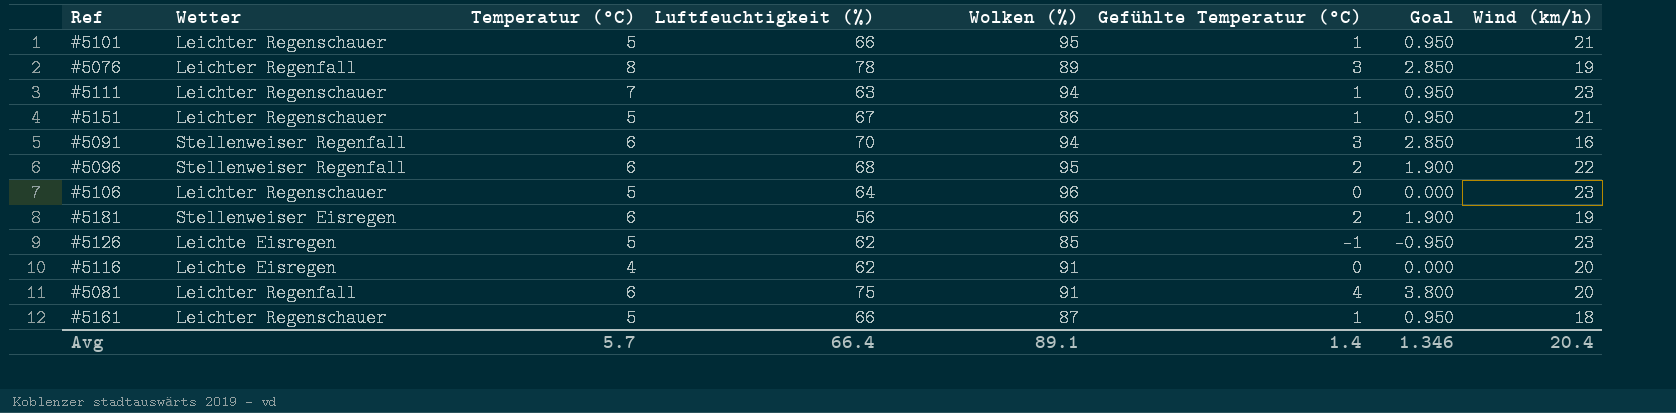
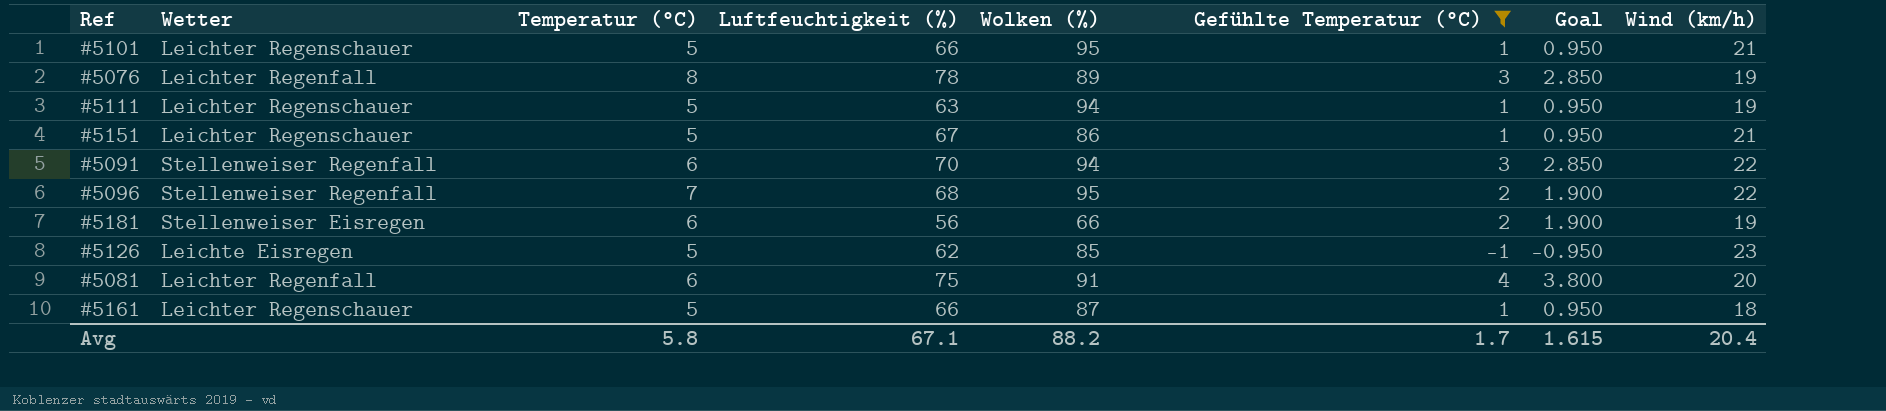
filter: none -> Gefühlte Temperatur (°C) != 0
#5111 | Temperatur (°C): 7 -> 5
#5111 | Wind (km/h): 23 -> 19
#5091 | Wind (km/h): 16 -> 22
#5096 | Temperatur (°C): 6 -> 7
Avg | Temperatur (°C): 5.7 -> 5.8
Avg | Luftfeuchtigkeit (%): 66.4 -> 67.1
Avg | Wolken (%): 89.1 -> 88.2
Avg | Gefühlte Temperatur (°C): 1.4 -> 1.7
Avg | Goal: 1.346 -> 1.615

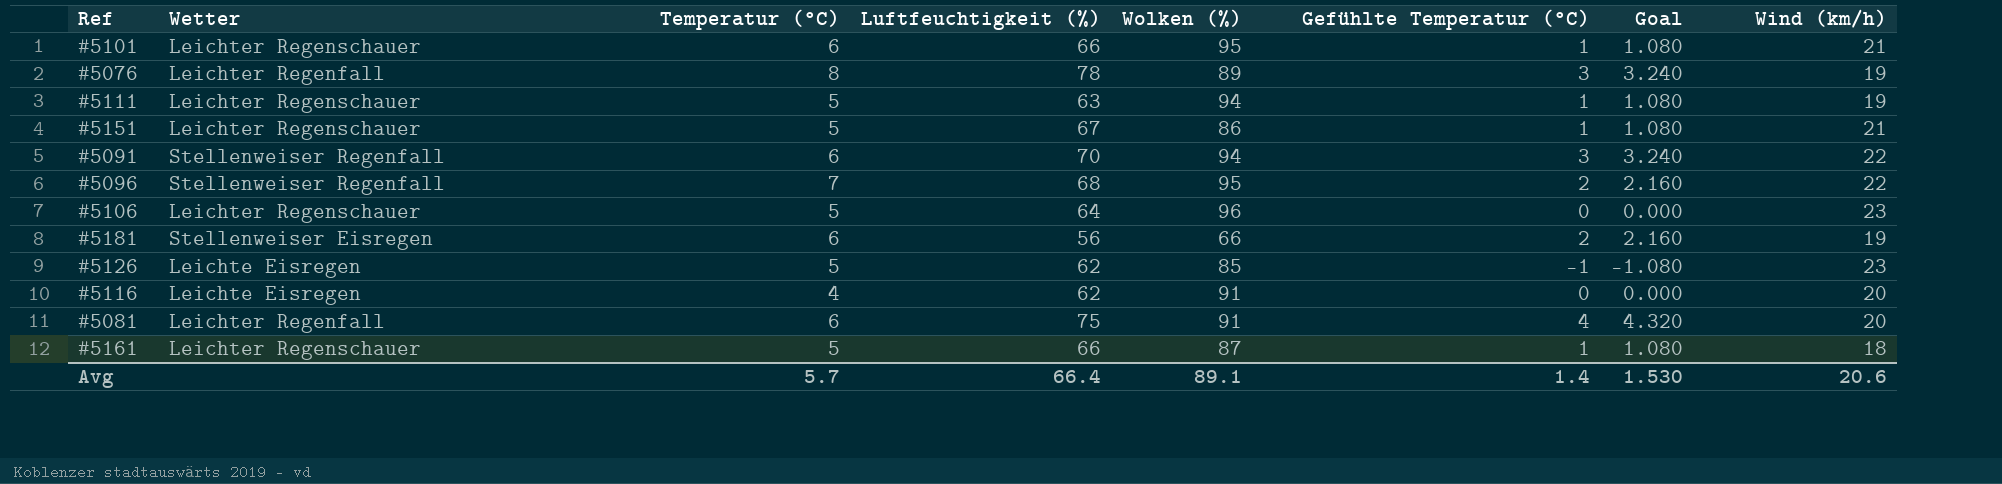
filter: Gefühlte Temperatur (°C) != 0 -> none
column Goal | formula: [Gefühlte Temperatur (°C)] * 0.95 -> [Gefühlte Temperatur (°C)] * 1.08
#5101 | Temperatur (°C): 5 -> 6
Avg | Temperatur (°C): 5.8 -> 5.7
Avg | Luftfeuchtigkeit (%): 67.1 -> 66.4
Avg | Wolken (%): 88.2 -> 89.1
Avg | Gefühlte Temperatur (°C): 1.7 -> 1.4
Avg | Goal: 1.615 -> 1.530
Avg | Wind (km/h): 20.4 -> 20.6

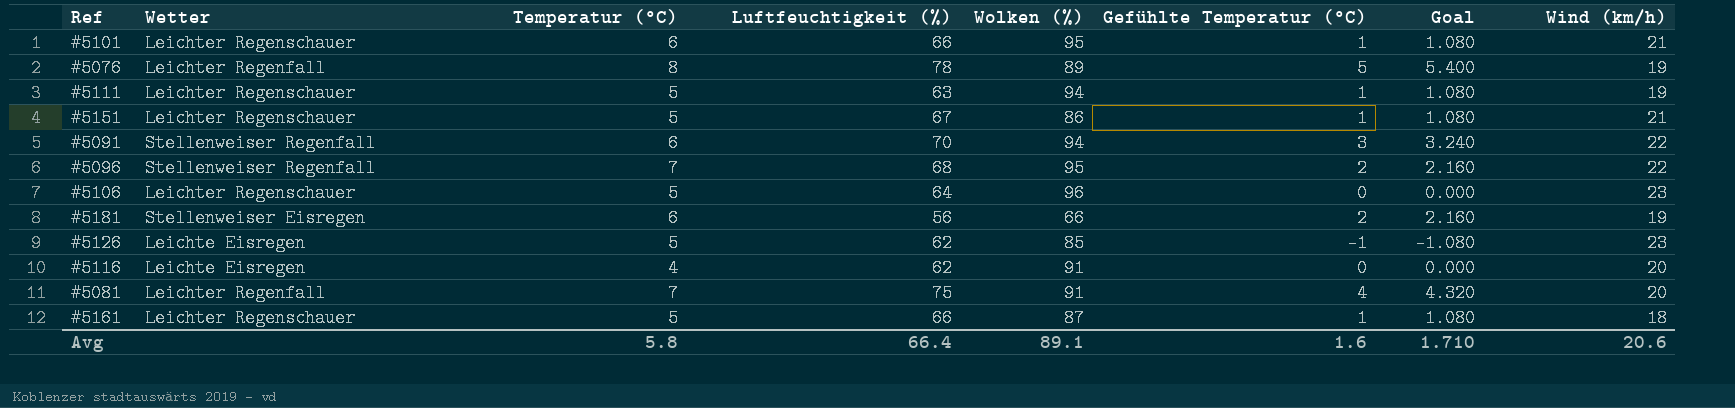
#5076 | Gefühlte Temperatur (°C): 3 -> 5
#5076 | Goal: 3.240 -> 5.400
#5081 | Temperatur (°C): 6 -> 7
Avg | Temperatur (°C): 5.7 -> 5.8
Avg | Gefühlte Temperatur (°C): 1.4 -> 1.6
Avg | Goal: 1.530 -> 1.710

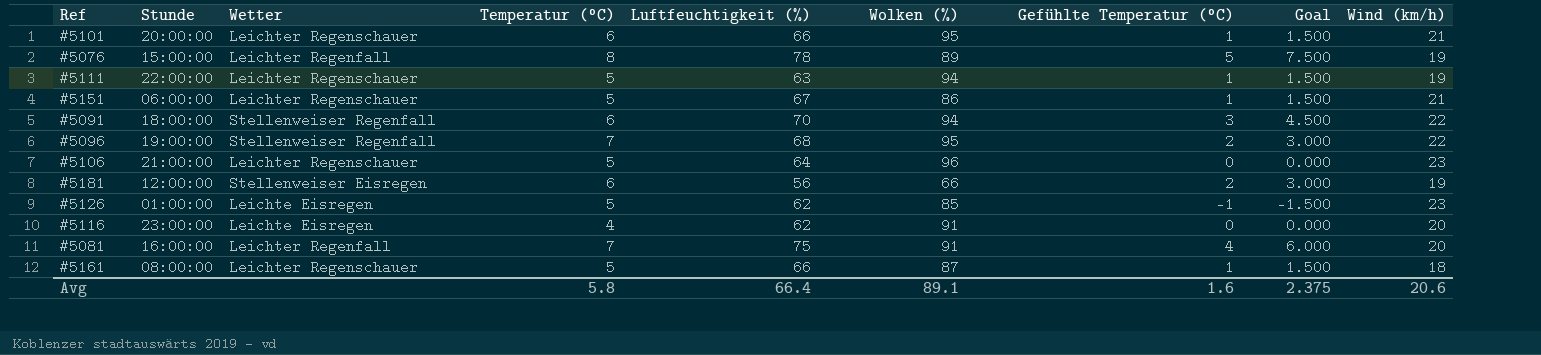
column Stunde | position: none -> 2
column Goal | formula: [Gefühlte Temperatur (°C)] * 1.08 -> [Gefühlte Temperatur (°C)] * 1.5
Avg | Goal: 1.710 -> 2.375

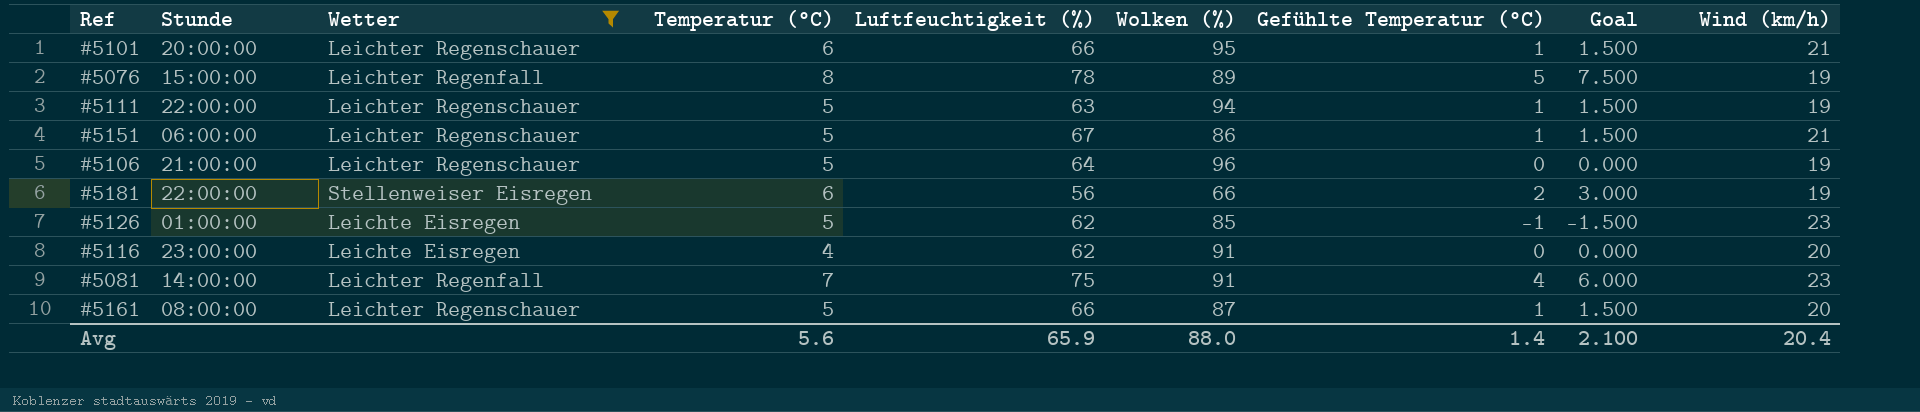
filter: none -> Wetter != Stellenweiser Regenfall
#5106 | Wind (km/h): 23 -> 19
#5181 | Stunde: 12:00:00 -> 22:00:00
#5081 | Stunde: 16:00:00 -> 14:00:00
#5081 | Wind (km/h): 20 -> 23
#5161 | Wind (km/h): 18 -> 20
Avg | Temperatur (°C): 5.8 -> 5.6
Avg | Luftfeuchtigkeit (%): 66.4 -> 65.9
Avg | Wolken (%): 89.1 -> 88.0
Avg | Gefühlte Temperatur (°C): 1.6 -> 1.4
Avg | Goal: 2.375 -> 2.100
Avg | Wind (km/h): 20.6 -> 20.4

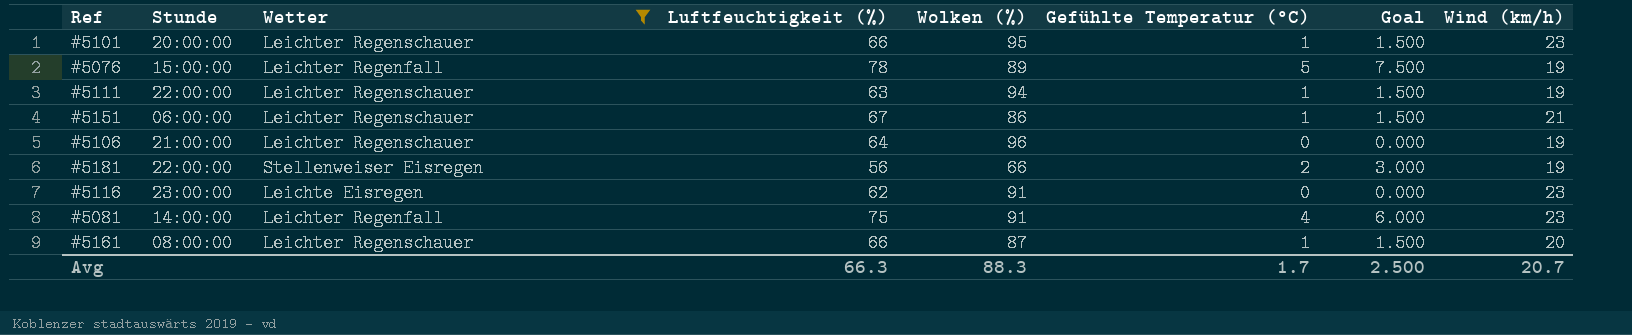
column Temperatur (°C) | position: 4 -> none
row #5126: 01:00:00 | Leichte Eisregen | 5 | 62 | 85 | -1 | -1.500 | 23 -> none
#5101 | Wind (km/h): 21 -> 23
#5116 | Wind (km/h): 20 -> 23
Avg | Luftfeuchtigkeit (%): 65.9 -> 66.3
Avg | Wolken (%): 88.0 -> 88.3
Avg | Gefühlte Temperatur (°C): 1.4 -> 1.7
Avg | Goal: 2.100 -> 2.500
Avg | Wind (km/h): 20.4 -> 20.7

